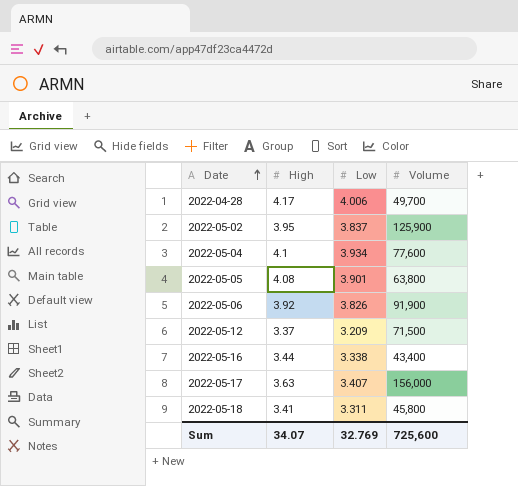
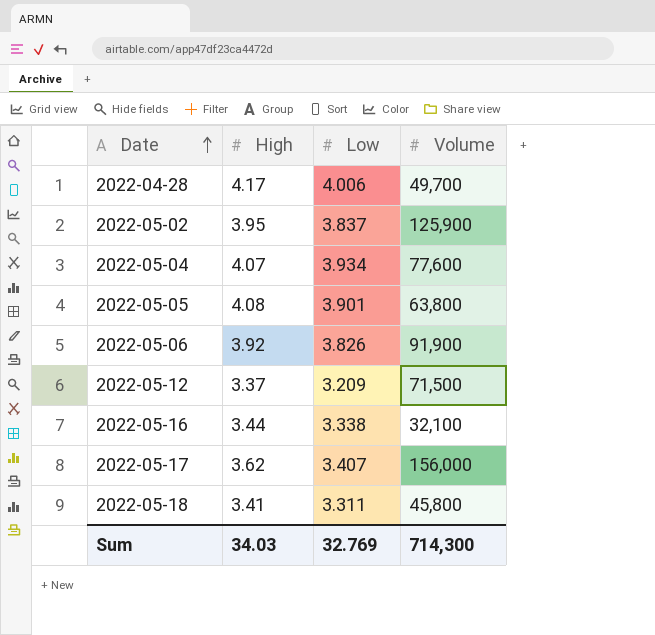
2022-05-04 | High: 4.1 -> 4.07
2022-05-16 | Volume: 43,400 -> 32,100
2022-05-17 | High: 3.63 -> 3.62
Sum | High: 34.07 -> 34.03
Sum | Volume: 725,600 -> 714,300

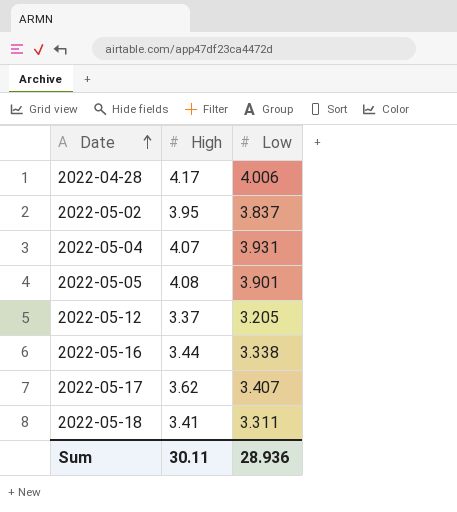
column Volume | position: 4 -> none
row 2022-05-06: 3.92 | 3.826 | 91,900 -> none
2022-05-04 | Low: 3.934 -> 3.931
2022-05-12 | Low: 3.209 -> 3.205
Sum | High: 34.03 -> 30.11
Sum | Low: 32.769 -> 28.936

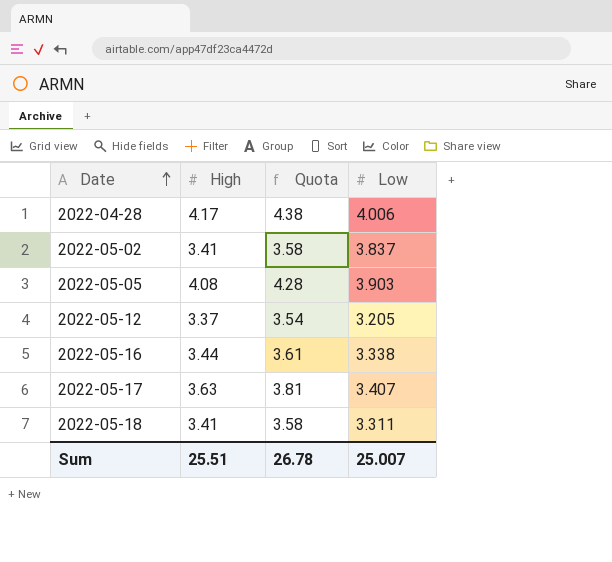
column Quota | formula: none -> [High] * 1.05
row 2022-05-04: 4.07 | 3.931 -> none
2022-05-02 | High: 3.95 -> 3.41
2022-05-05 | Low: 3.901 -> 3.903
2022-05-17 | High: 3.62 -> 3.63
Sum | High: 30.11 -> 25.51
Sum | Low: 28.936 -> 25.007

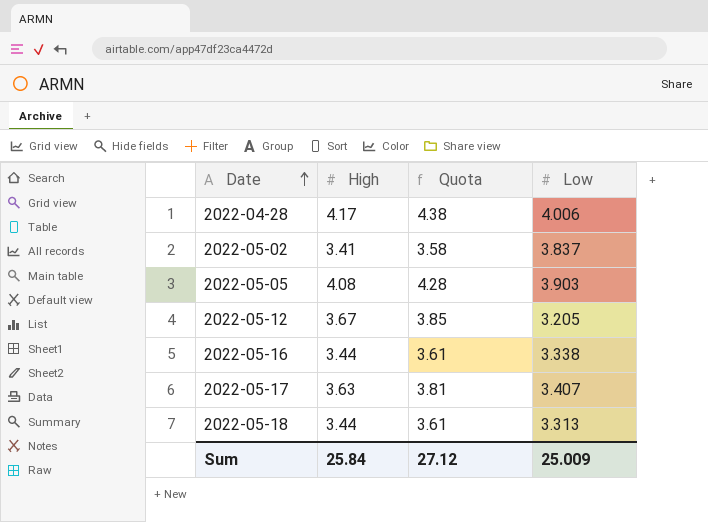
2022-05-12 | High: 3.37 -> 3.67
2022-05-12 | Quota: 3.54 -> 3.85
2022-05-18 | High: 3.41 -> 3.44
2022-05-18 | Quota: 3.58 -> 3.61
2022-05-18 | Low: 3.311 -> 3.313
Sum | High: 25.51 -> 25.84
Sum | Quota: 26.78 -> 27.12
Sum | Low: 25.007 -> 25.009

